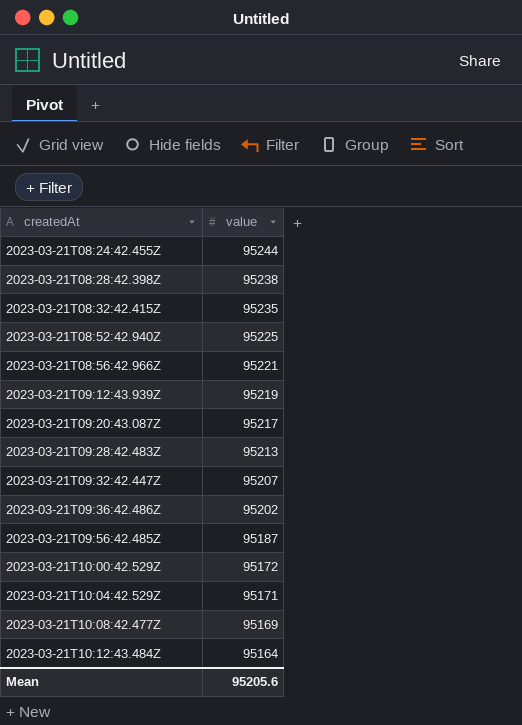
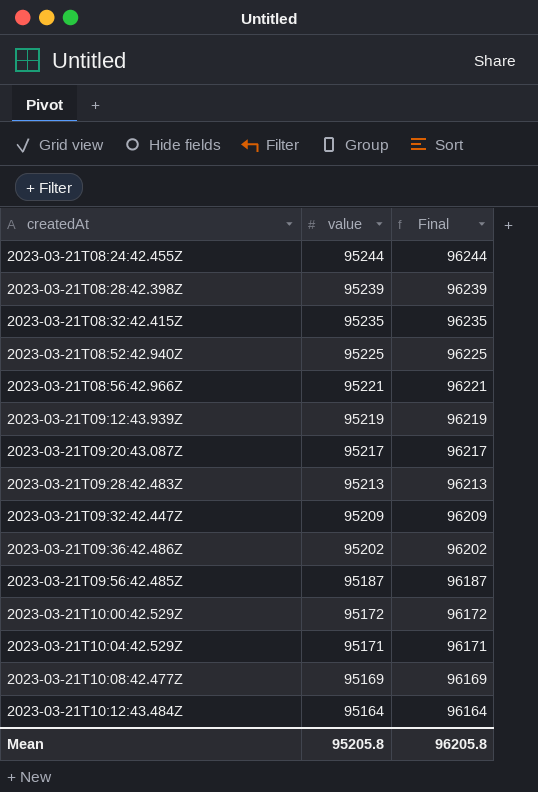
column Final | formula: none -> [value] + 1000
2023-03-21T08:28:42.398Z | value: 95238 -> 95239
2023-03-21T09:32:42.447Z | value: 95207 -> 95209
Mean | value: 95205.6 -> 95205.8

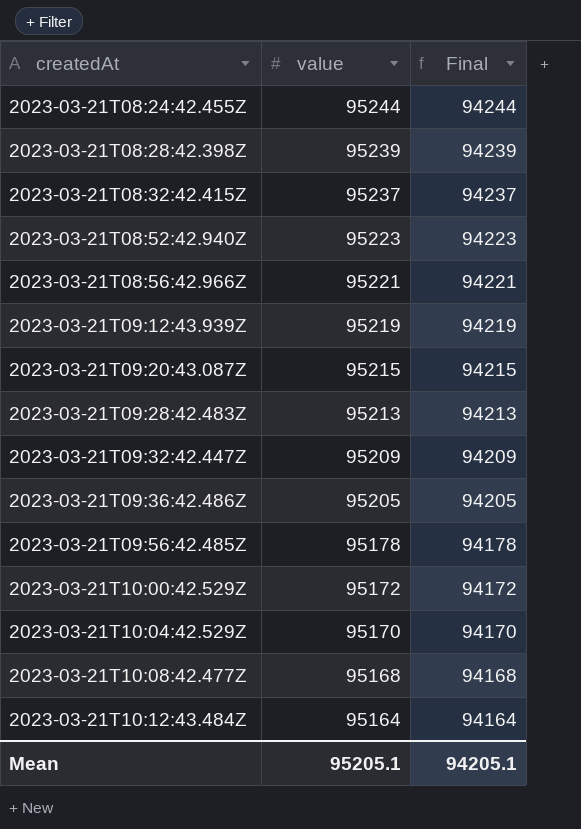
column Final | formula: [value] + 1000 -> [value] - 1000
2023-03-21T08:32:42.415Z | value: 95235 -> 95237
2023-03-21T08:52:42.940Z | value: 95225 -> 95223
2023-03-21T09:20:43.087Z | value: 95217 -> 95215
2023-03-21T09:36:42.486Z | value: 95202 -> 95205
2023-03-21T09:56:42.485Z | value: 95187 -> 95178
2023-03-21T10:04:42.529Z | value: 95171 -> 95170
2023-03-21T10:08:42.477Z | value: 95169 -> 95168
Mean | value: 95205.8 -> 95205.1
Mean | Final: 96205.8 -> 94205.1

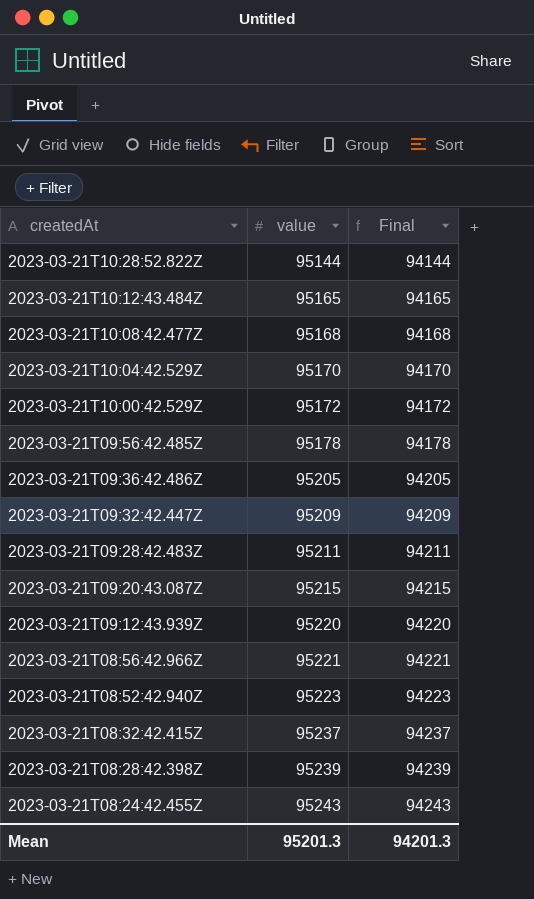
row order: createdAt ascending -> createdAt descending
row 2023-03-21T10:28:52.822Z: none -> 95144 | 94144
2023-03-21T10:12:43.484Z | value: 95164 -> 95165
2023-03-21T10:12:43.484Z | Final: 94164 -> 94165
2023-03-21T09:28:42.483Z | value: 95213 -> 95211
2023-03-21T09:28:42.483Z | Final: 94213 -> 94211
2023-03-21T09:12:43.939Z | value: 95219 -> 95220
2023-03-21T09:12:43.939Z | Final: 94219 -> 94220
2023-03-21T08:24:42.455Z | value: 95244 -> 95243
2023-03-21T08:24:42.455Z | Final: 94244 -> 94243
Mean | value: 95205.1 -> 95201.3
Mean | Final: 94205.1 -> 94201.3

